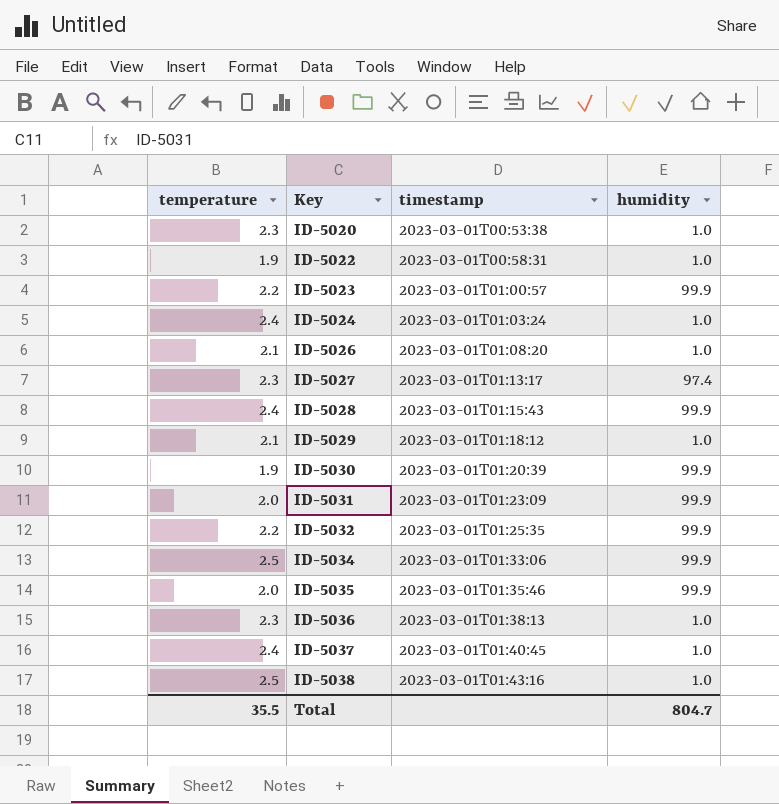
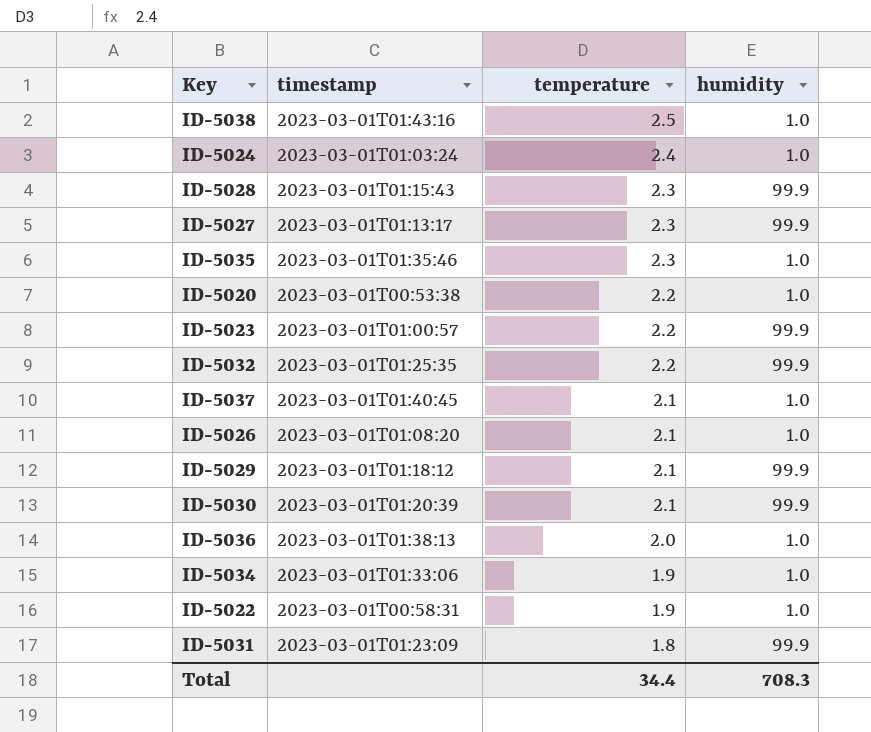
row order: Key ascending -> temperature descending
column temperature | position: 1 -> 3
ID-5028 | temperature: 2.4 -> 2.3
ID-5027 | humidity: 97.4 -> 99.9
ID-5035 | temperature: 2.0 -> 2.3
ID-5035 | humidity: 99.9 -> 1.0
ID-5020 | temperature: 2.3 -> 2.2
ID-5037 | temperature: 2.4 -> 2.1
ID-5029 | humidity: 1.0 -> 99.9
ID-5030 | temperature: 1.9 -> 2.1
ID-5036 | temperature: 2.3 -> 2.0
ID-5034 | temperature: 2.5 -> 1.9
ID-5034 | humidity: 99.9 -> 1.0
ID-5031 | temperature: 2.0 -> 1.8
Total | temperature: 35.5 -> 34.4
Total | humidity: 804.7 -> 708.3

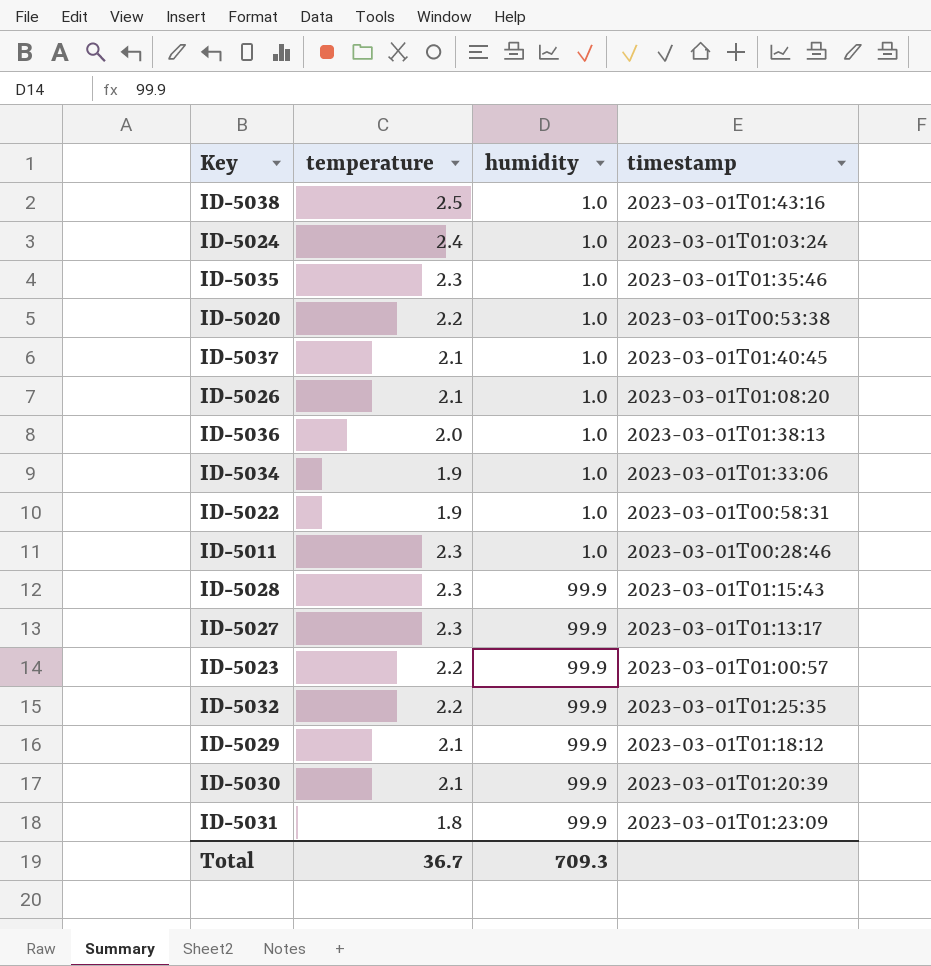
row order: temperature descending -> humidity ascending
column timestamp | position: 2 -> 4
row ID-5011: none -> 2.3 | 1.0 | 2023-03-01T00:28:46
Total | temperature: 34.4 -> 36.7
Total | humidity: 708.3 -> 709.3

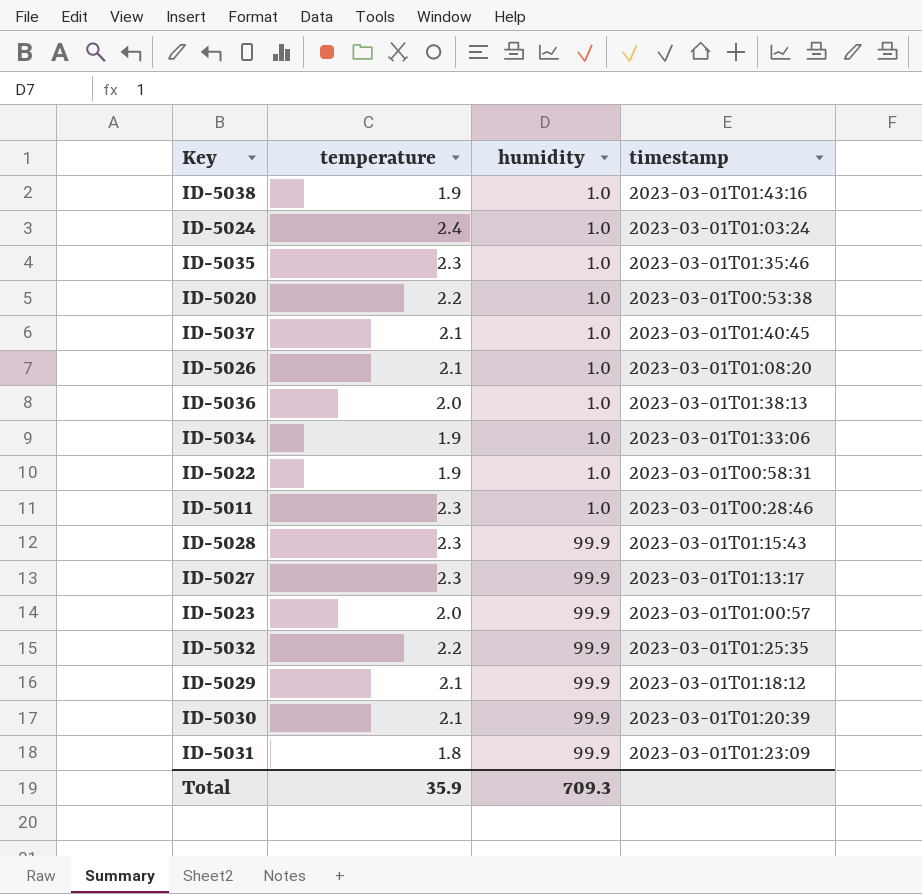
ID-5038 | temperature: 2.5 -> 1.9
ID-5023 | temperature: 2.2 -> 2.0
Total | temperature: 36.7 -> 35.9

